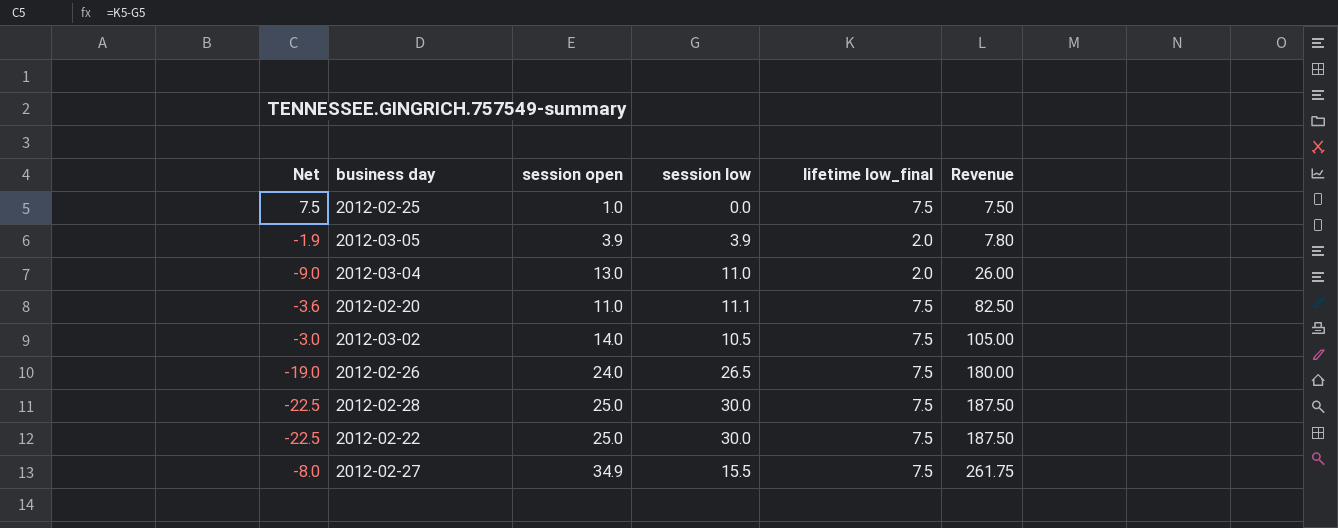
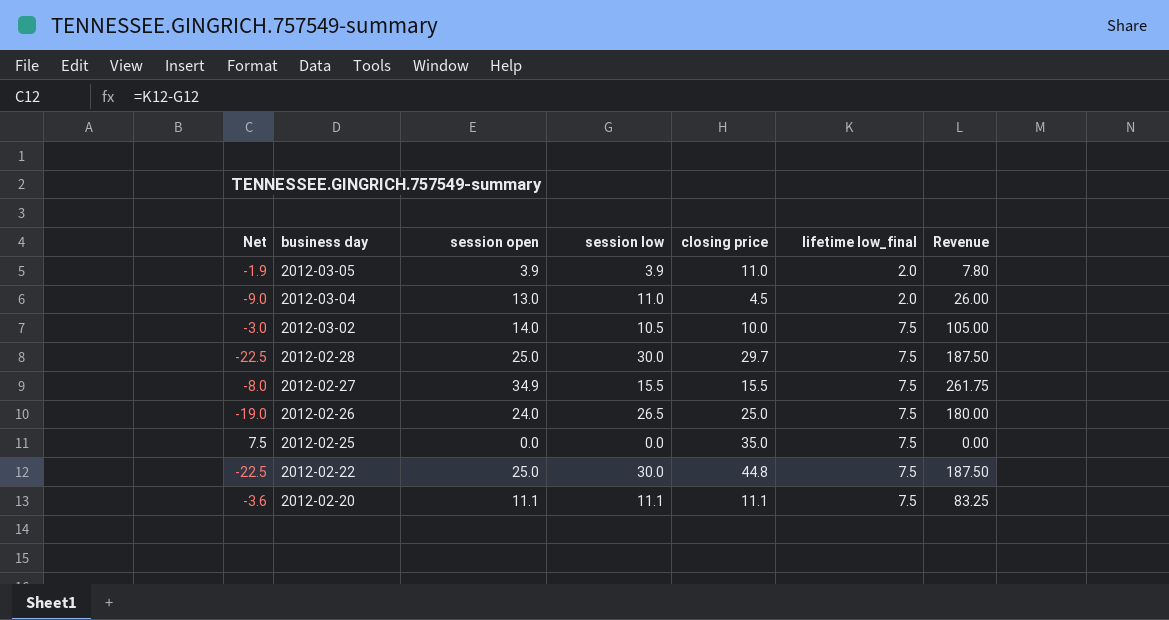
row order: Revenue ascending -> business day descending
column closing price | position: none -> 5
2012-02-25 | session open: 1.0 -> 0.0
2012-02-25 | Revenue: 7.50 -> 0.00
2012-02-20 | session open: 11.0 -> 11.1
2012-02-20 | Revenue: 82.50 -> 83.25

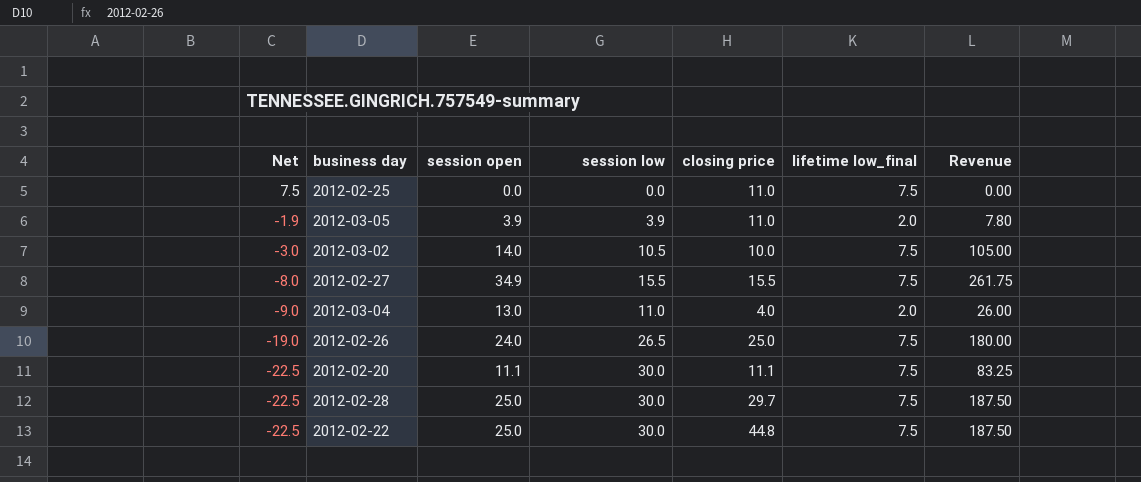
row order: business day descending -> Net descending
2012-02-25 | closing price: 35.0 -> 11.0
2012-03-04 | closing price: 4.5 -> 4.0
2012-02-20 | Net: -3.6 -> -22.5
2012-02-20 | session low: 11.1 -> 30.0

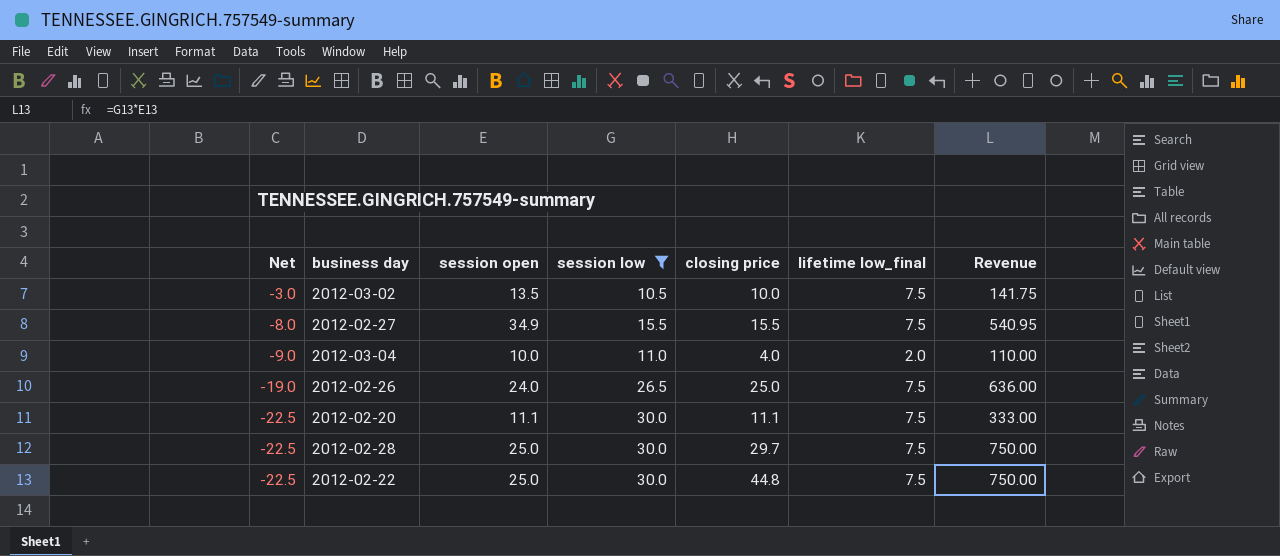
filter: none -> session low >= 10.5
column Revenue | formula: [session open] * [lifetime low_final] -> [session open] * [session low]
2012-03-02 | session open: 14.0 -> 13.5
2012-03-04 | session open: 13.0 -> 10.0

